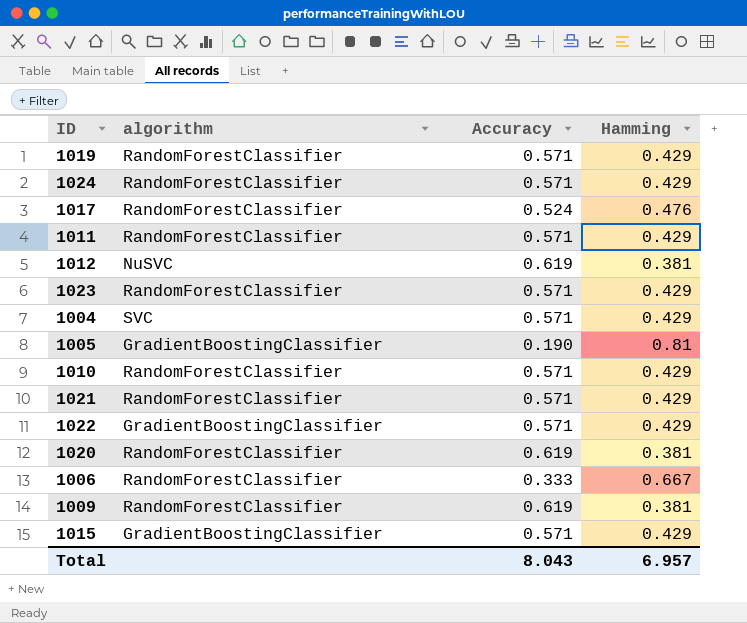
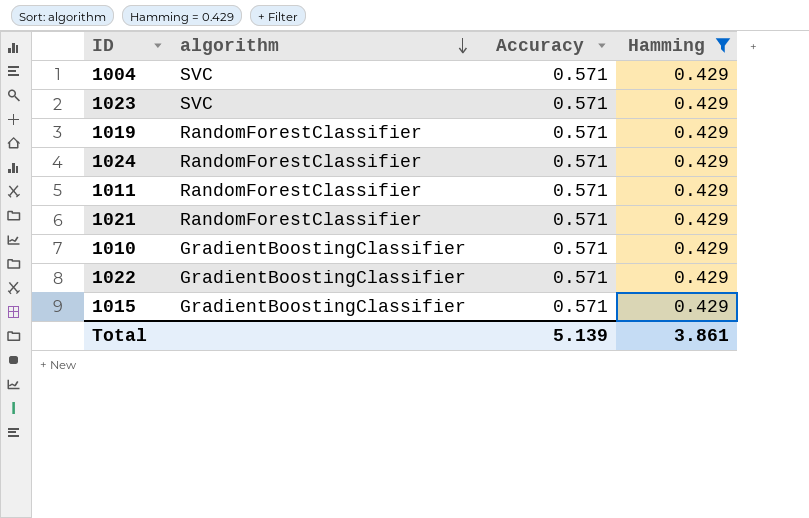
filter: none -> Hamming = 0.429
row order: none -> algorithm descending
1023 | algorithm: RandomForestClassifier -> SVC
1010 | algorithm: RandomForestClassifier -> GradientBoostingClassifier
Total | Accuracy: 8.043 -> 5.139
Total | Hamming: 6.957 -> 3.861

